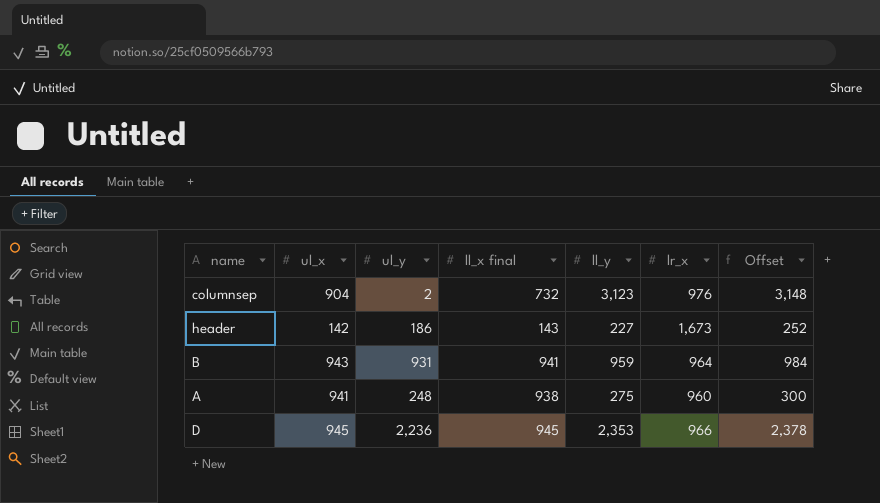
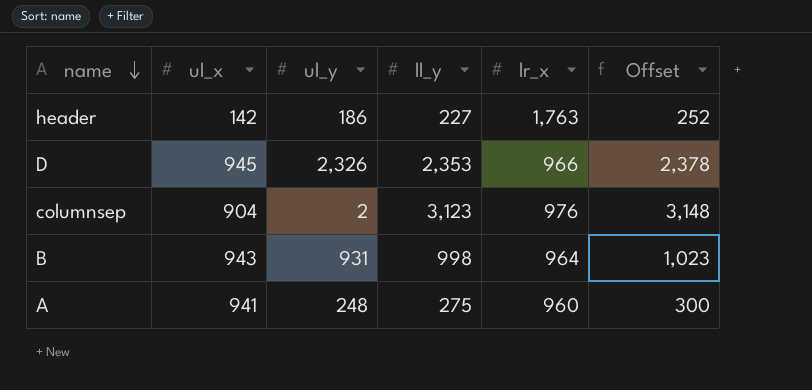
row order: none -> name descending
column ll_x final | position: 4 -> none
header | lr_x: 1,673 -> 1,763
D | ul_y: 2,236 -> 2,326
B | ll_y: 959 -> 998
B | Offset: 984 -> 1,023

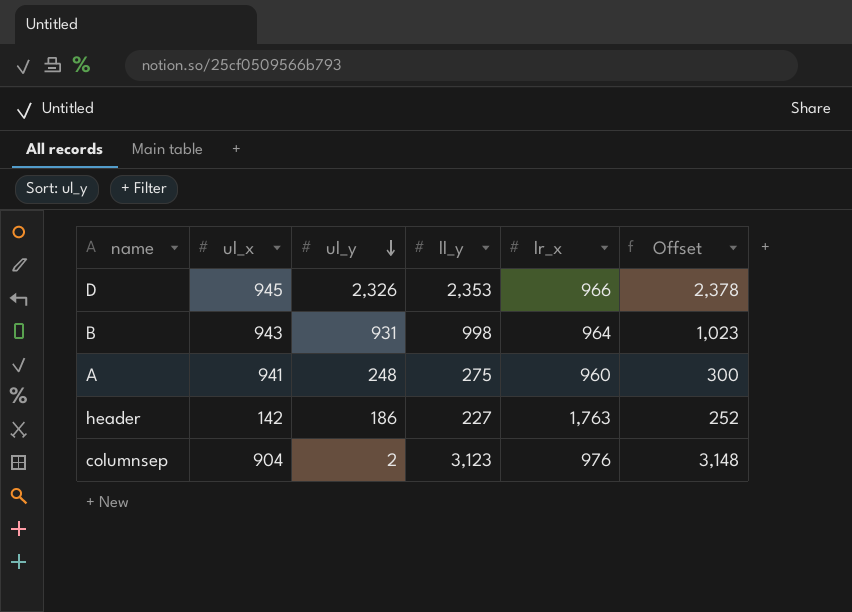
row order: name descending -> ul_y descending

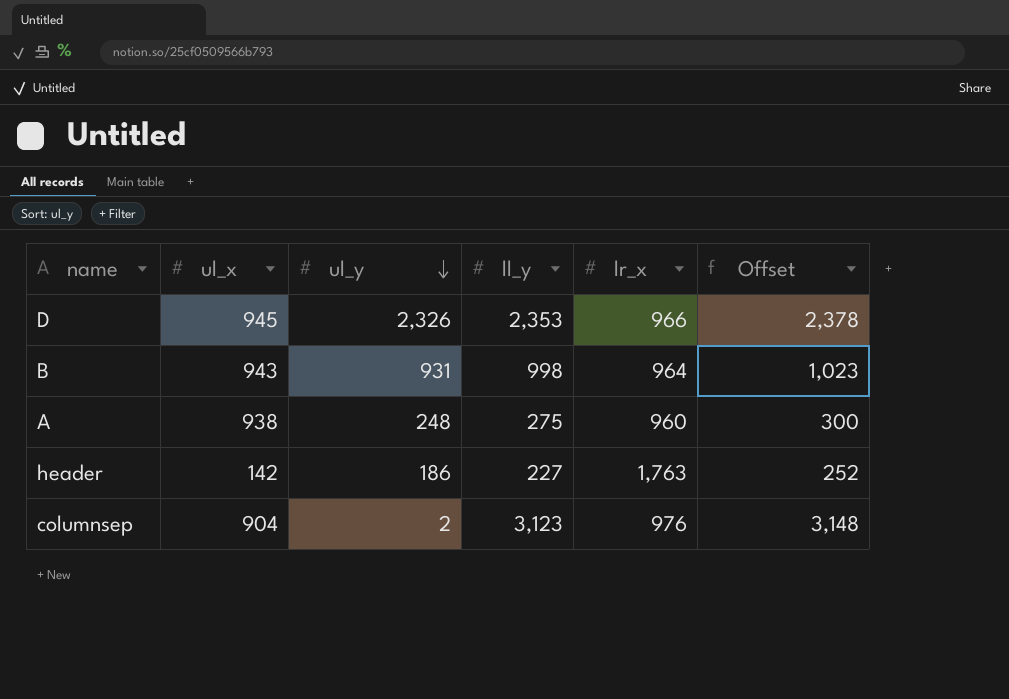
A | ul_x: 941 -> 938

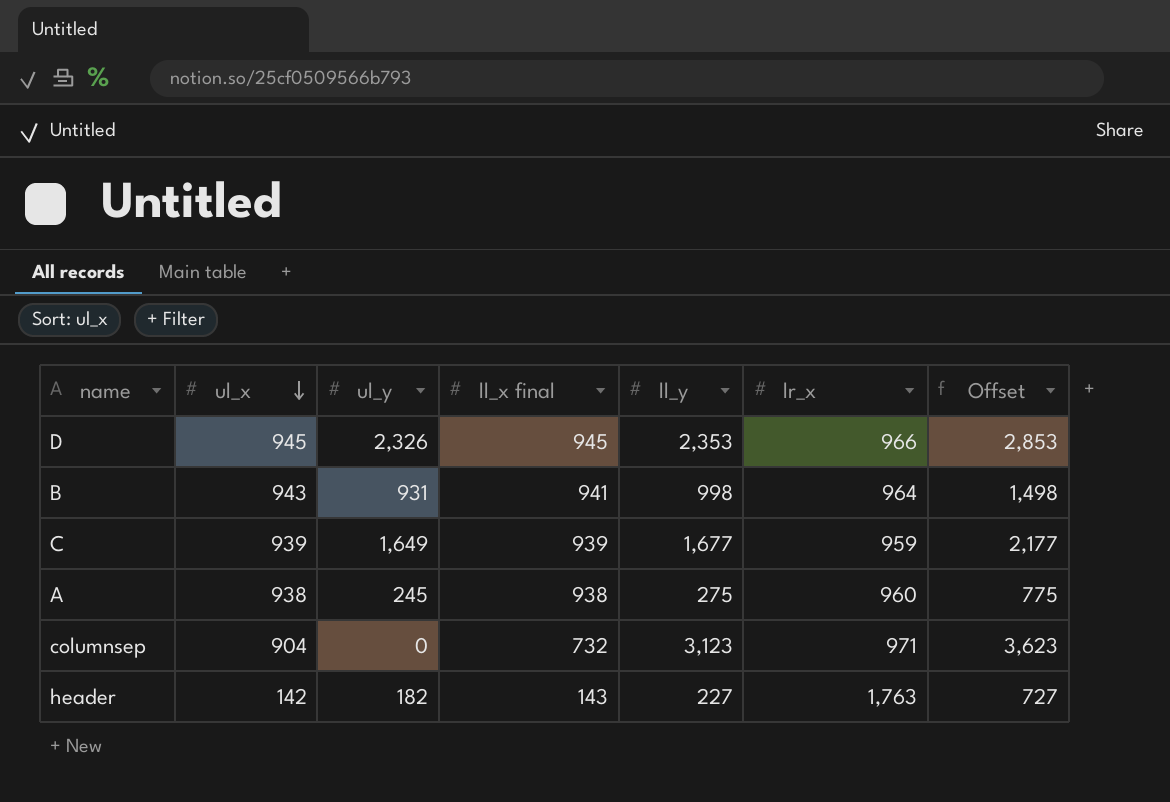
row order: ul_y descending -> ul_x descending
column ll_x final | position: none -> 4
column Offset | formula: [ll_y] + 25 -> [ll_y] + 500
row C: none -> 939 | 1,649 | 939 | 1,677 | 959 | 2,177
A | ul_y: 248 -> 245
columnsep | ul_y: 2 -> 0
columnsep | lr_x: 976 -> 971
header | ul_y: 186 -> 182

